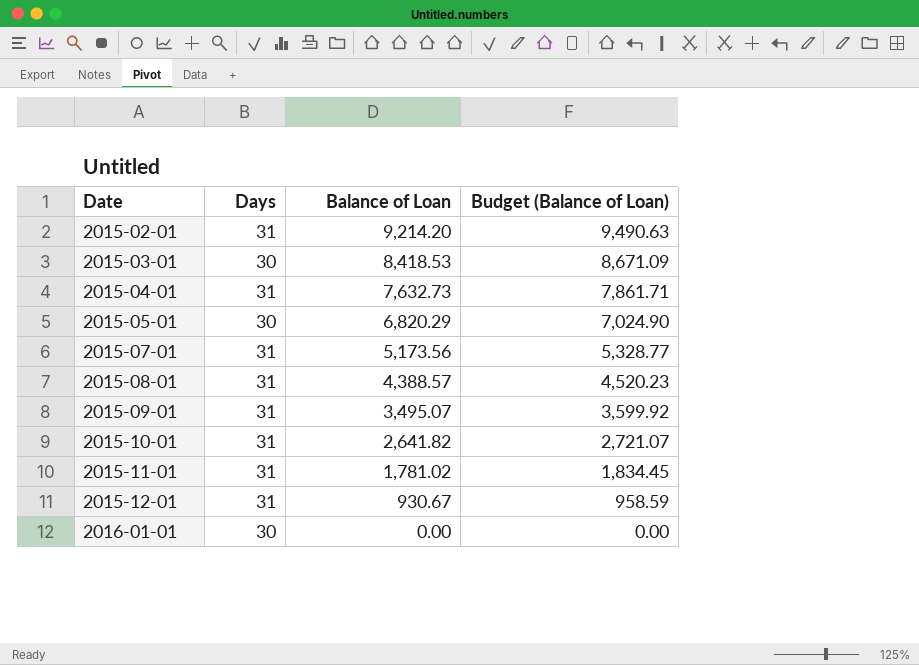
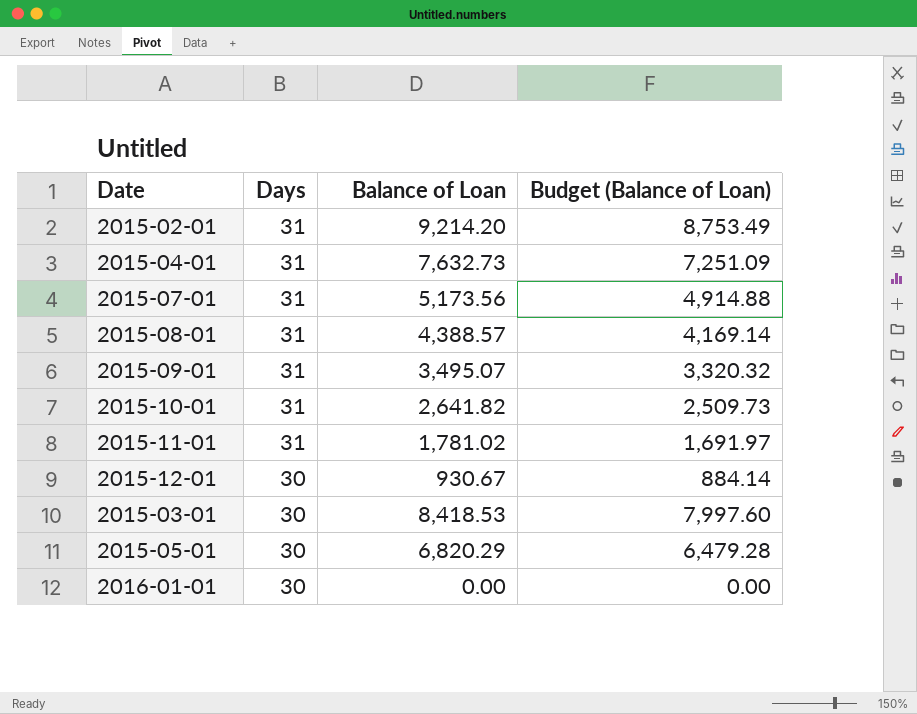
row order: Date ascending -> Days descending
column Budget (Balance of Loan) | formula: [Balance of Loan] * 1.03 -> [Balance of Loan] * 0.95
2015-12-01 | Days: 31 -> 30

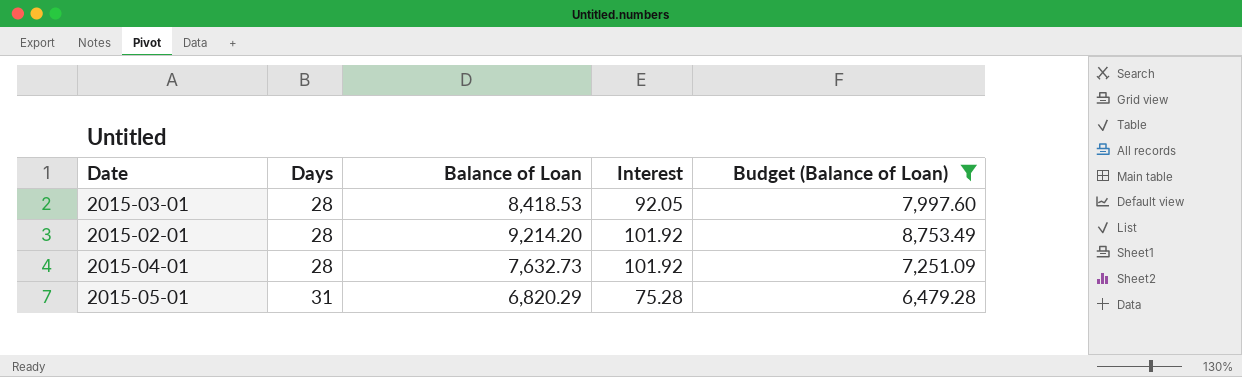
filter: none -> Budget (Balance of Loan) >= 6,479.28
row order: Days descending -> Days ascending
column Interest | position: none -> 4
2015-03-01 | Days: 30 -> 28
2015-02-01 | Days: 31 -> 28
2015-04-01 | Days: 31 -> 28
2015-05-01 | Days: 30 -> 31

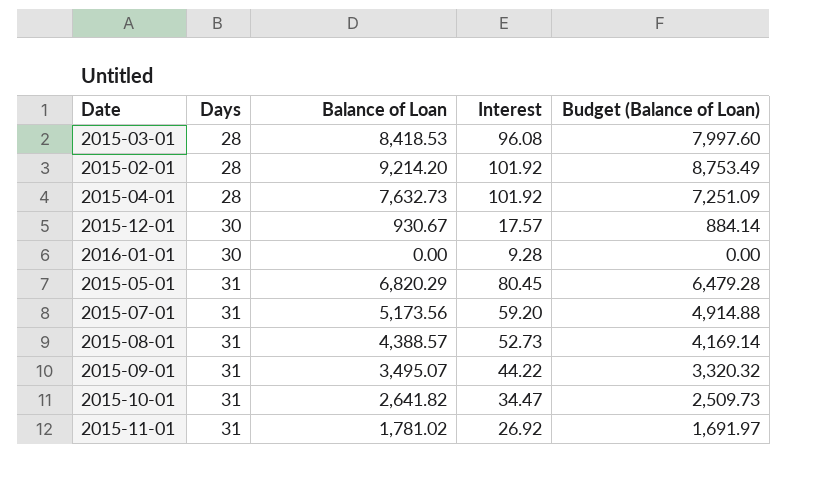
filter: Budget (Balance of Loan) >= 6,479.28 -> none
2015-03-01 | Interest: 92.05 -> 96.08
2015-05-01 | Interest: 75.28 -> 80.45

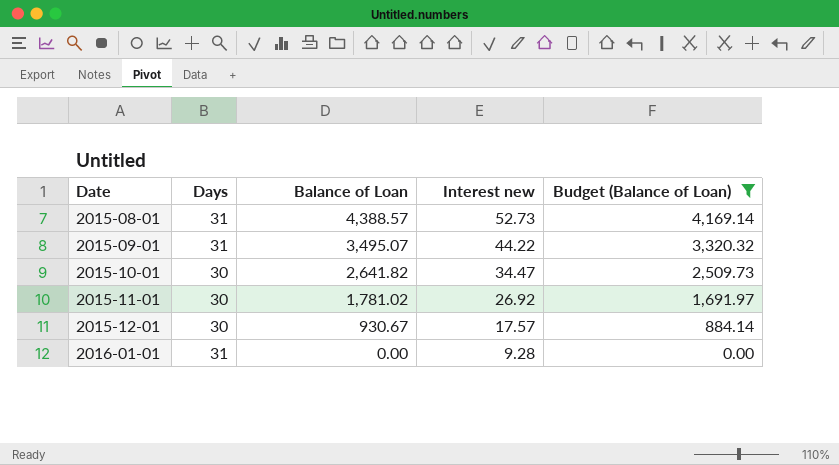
filter: none -> Budget (Balance of Loan) <= 4,169.14
row order: Days ascending -> Date ascending
column name: Interest -> Interest new
2015-10-01 | Days: 31 -> 30
2015-11-01 | Days: 31 -> 30
2016-01-01 | Days: 30 -> 31

